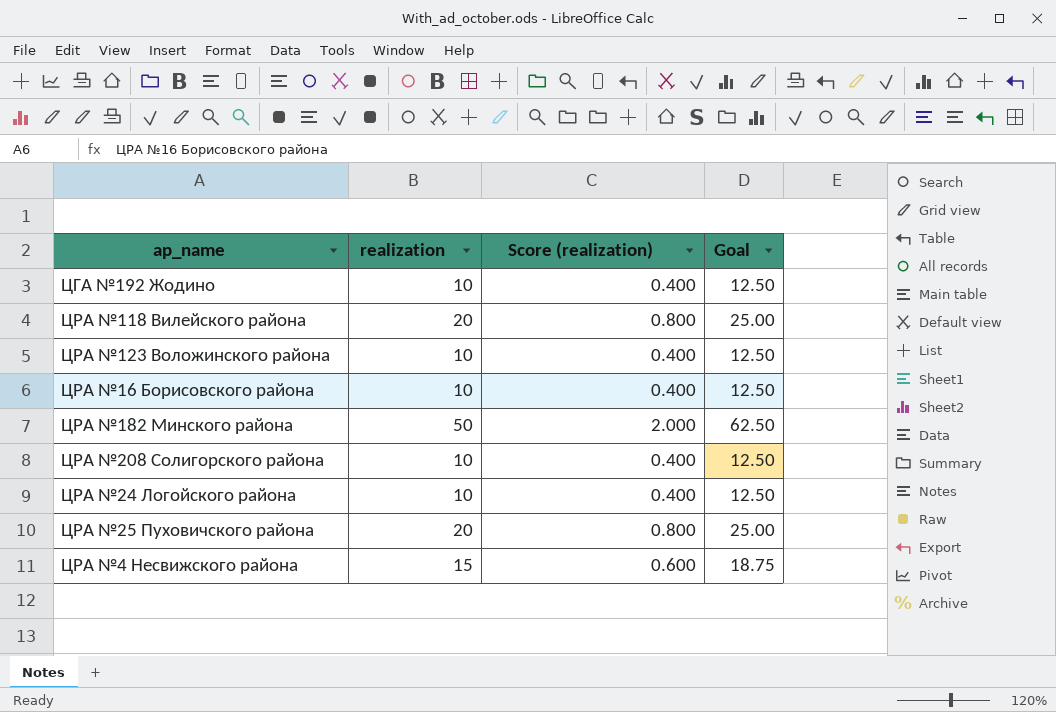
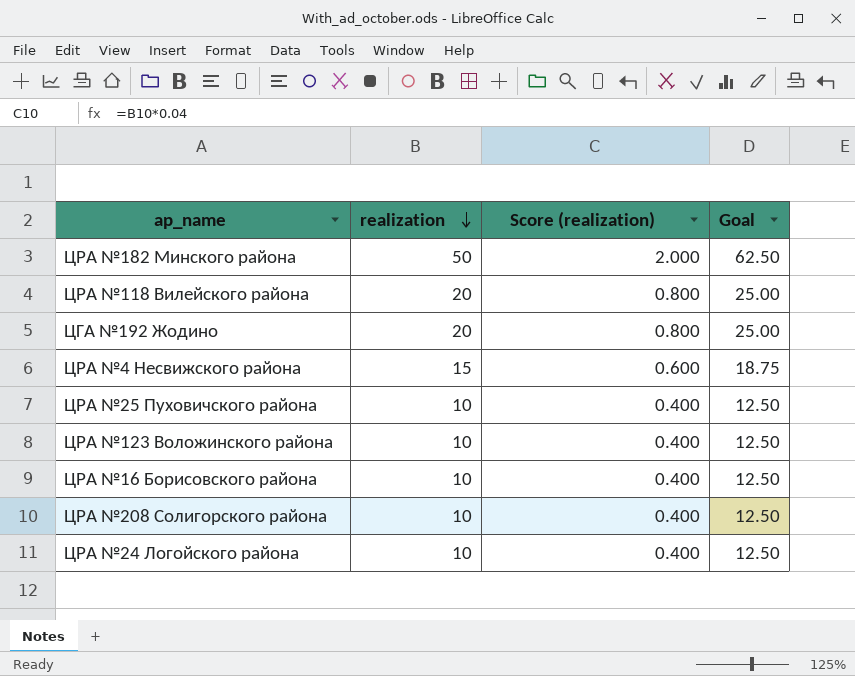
row order: none -> realization descending
ЦГА №192 Жодино | realization: 10 -> 20
ЦГА №192 Жодино | Score (realization): 0.400 -> 0.800
ЦГА №192 Жодино | Goal: 12.50 -> 25.00
ЦРА №25 Пуховичского района | realization: 20 -> 10
ЦРА №25 Пуховичского района | Score (realization): 0.800 -> 0.400
ЦРА №25 Пуховичского района | Goal: 25.00 -> 12.50

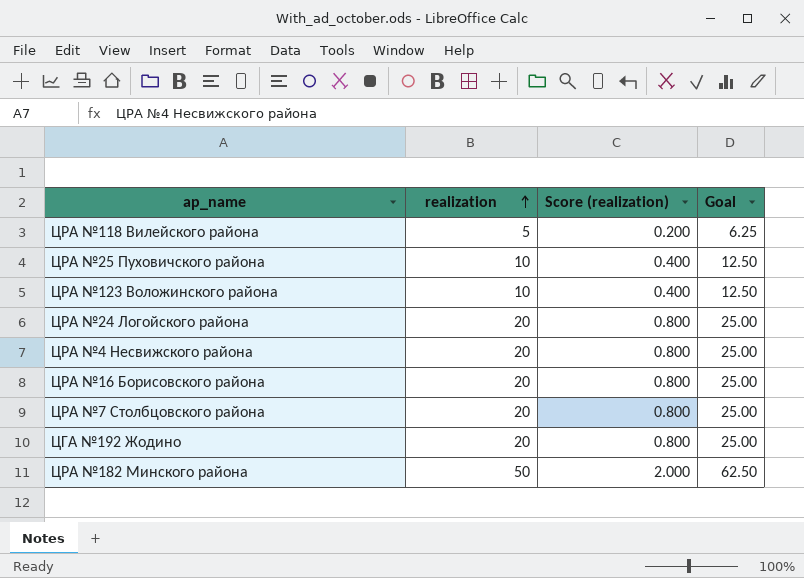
row order: realization descending -> realization ascending
row ЦРА №208 Солигорского района: 10 | 0.400 | 12.50 -> none
ЦРА №118 Вилейского района | realization: 20 -> 5
ЦРА №118 Вилейского района | Score (realization): 0.800 -> 0.200
ЦРА №118 Вилейского района | Goal: 25.00 -> 6.25
ЦРА №24 Логойского района | realization: 10 -> 20
ЦРА №24 Логойского района | Score (realization): 0.400 -> 0.800
ЦРА №24 Логойского района | Goal: 12.50 -> 25.00
ЦРА №4 Несвижского района | realization: 15 -> 20
ЦРА №4 Несвижского района | Score (realization): 0.600 -> 0.800
ЦРА №4 Несвижского района | Goal: 18.75 -> 25.00
ЦРА №16 Борисовского района | realization: 10 -> 20
ЦРА №16 Борисовского района | Score (realization): 0.400 -> 0.800
ЦРА №16 Борисовского района | Goal: 12.50 -> 25.00
row ЦРА №7 Столбцовского района: none -> 20 | 0.800 | 25.00

